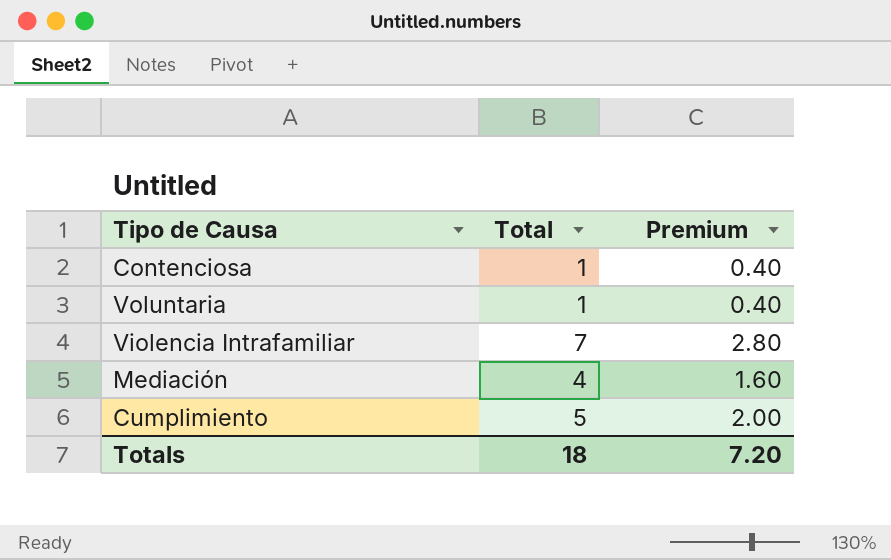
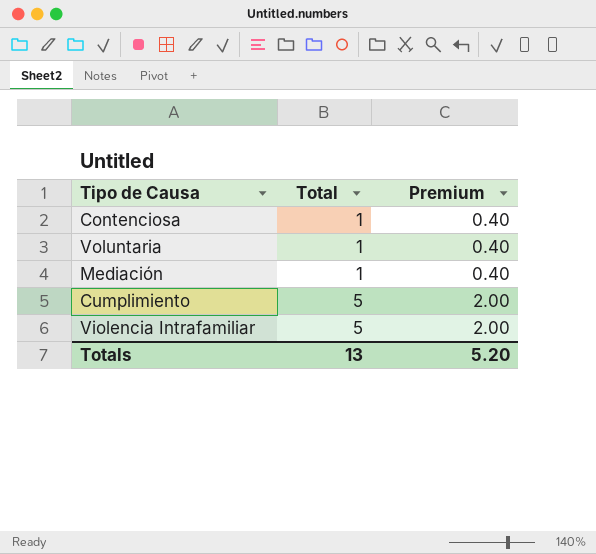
row order: none -> Total ascending
Mediación | Total: 4 -> 1
Mediación | Premium: 1.60 -> 0.40
Violencia Intrafamiliar | Total: 7 -> 5
Violencia Intrafamiliar | Premium: 2.80 -> 2.00
Totals | Total: 18 -> 13
Totals | Premium: 7.20 -> 5.20

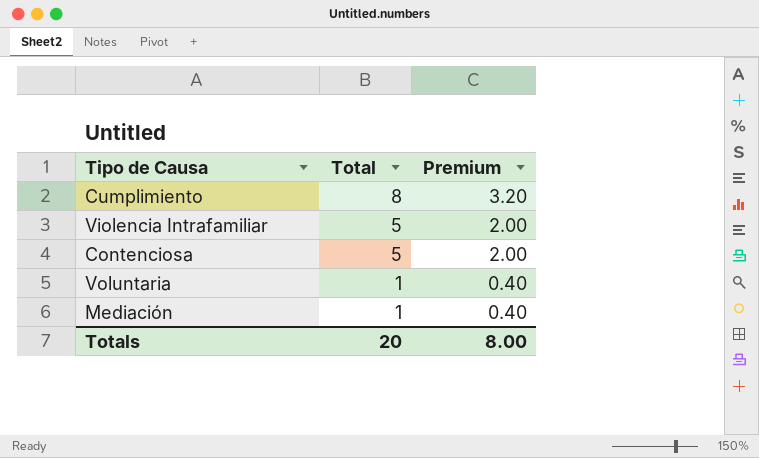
row order: Total ascending -> Total descending
Cumplimiento | Total: 5 -> 8
Cumplimiento | Premium: 2.00 -> 3.20
Contenciosa | Total: 1 -> 5
Contenciosa | Premium: 0.40 -> 2.00
Totals | Total: 13 -> 20
Totals | Premium: 5.20 -> 8.00

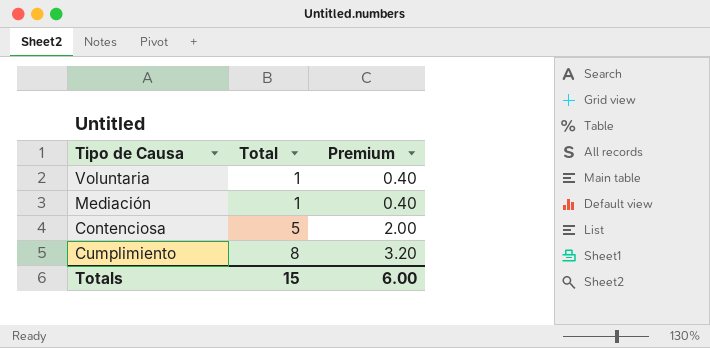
row order: Total descending -> Total ascending
row Violencia Intrafamiliar: 5 | 2.00 -> none
Totals | Total: 20 -> 15
Totals | Premium: 8.00 -> 6.00

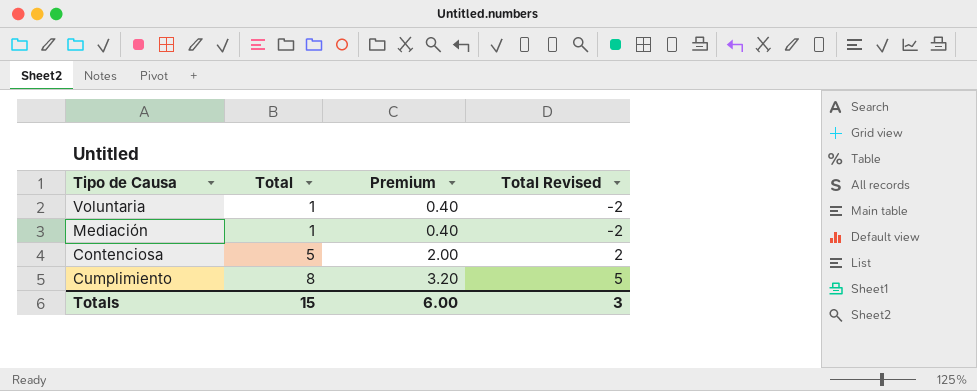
column Total Revised | formula: none -> [Total] - 3

